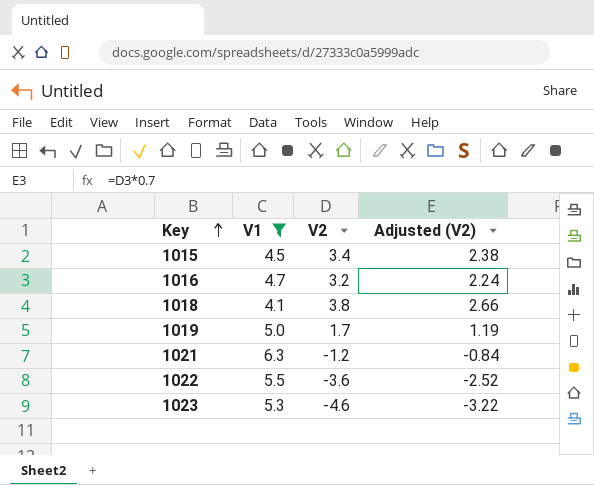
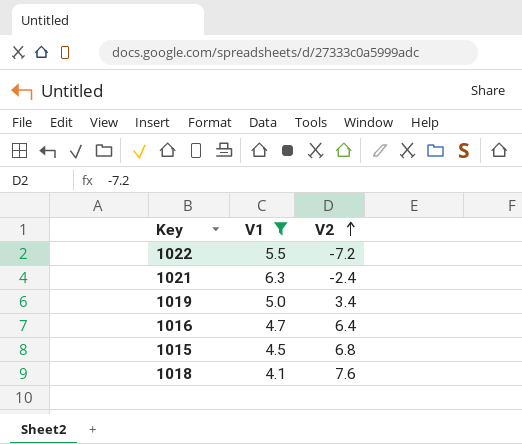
row order: Key ascending -> V2 ascending
column Adjusted (V2) | formula: [V2] * 0.7 -> none
row 1023: 5.3 | -4.6 | -3.22 -> none
1022 | V2: -3.6 -> -7.2
1021 | V2: -1.2 -> -2.4
1019 | V2: 1.7 -> 3.4
1016 | V2: 3.2 -> 6.4
1015 | V2: 3.4 -> 6.8
1018 | V2: 3.8 -> 7.6

